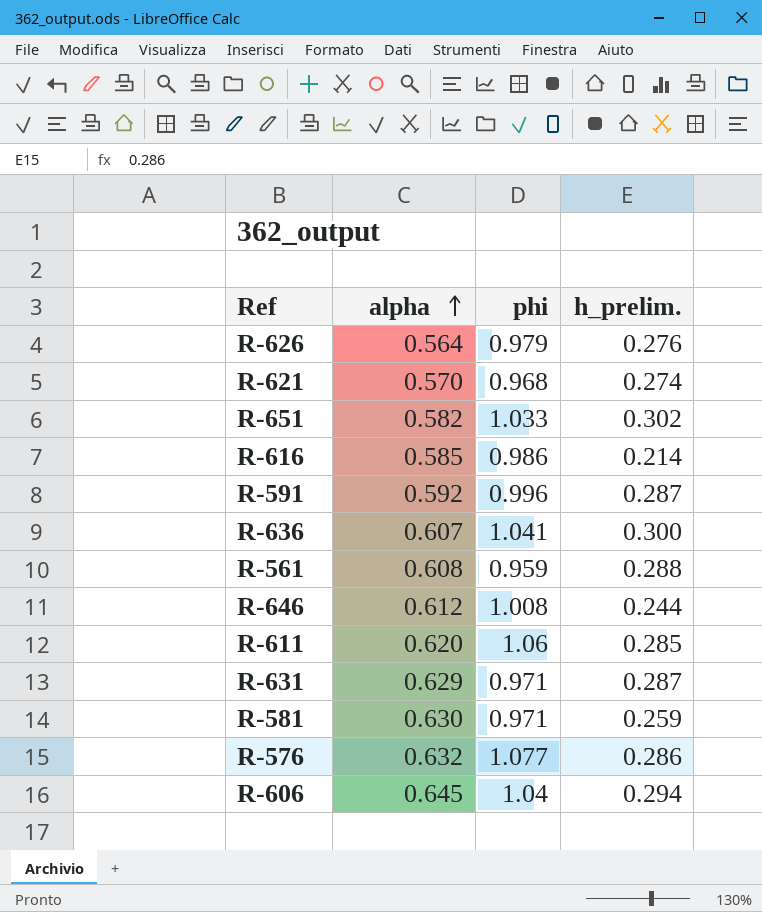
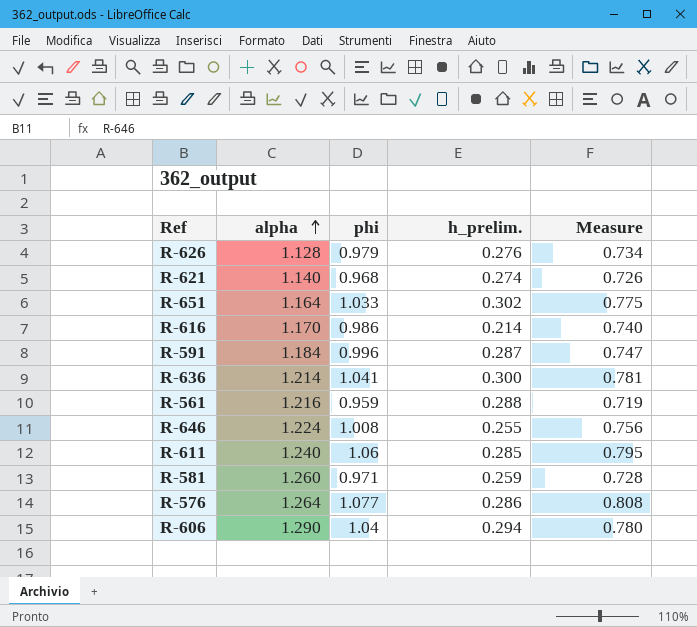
column Measure | formula: none -> [phi] * 0.75
row R-631: 0.629 | 0.971 | 0.287 -> none
R-626 | alpha: 0.564 -> 1.128
R-621 | alpha: 0.570 -> 1.140
R-651 | alpha: 0.582 -> 1.164
R-616 | alpha: 0.585 -> 1.170
R-591 | alpha: 0.592 -> 1.184
R-636 | alpha: 0.607 -> 1.214
R-561 | alpha: 0.608 -> 1.216
R-646 | alpha: 0.612 -> 1.224
R-646 | h_prelim.: 0.244 -> 0.255
R-611 | alpha: 0.620 -> 1.240
R-581 | alpha: 0.630 -> 1.260
R-576 | alpha: 0.632 -> 1.264
R-606 | alpha: 0.645 -> 1.290

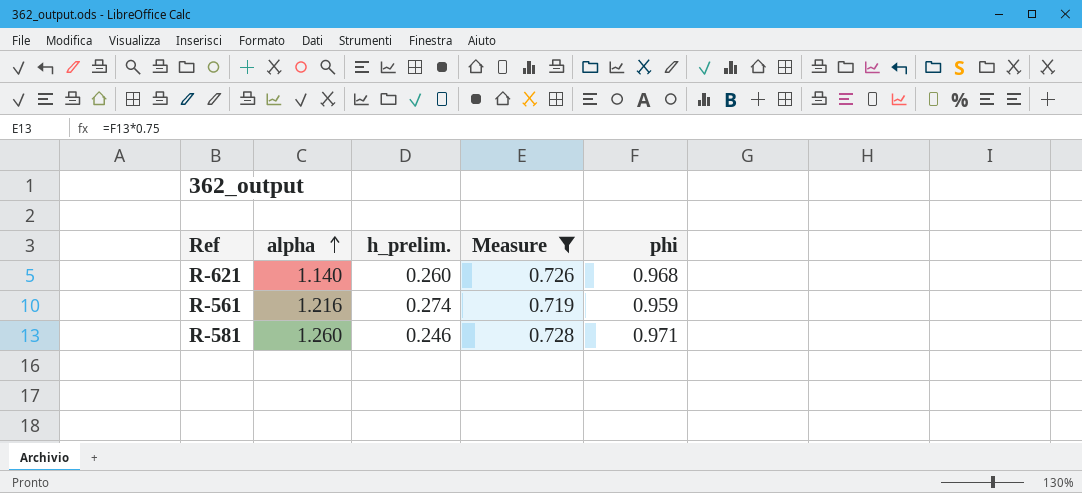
filter: none -> Measure <= 0.728
column phi | position: 3 -> 5
R-621 | h_prelim.: 0.274 -> 0.260
R-561 | h_prelim.: 0.288 -> 0.274
R-581 | h_prelim.: 0.259 -> 0.246

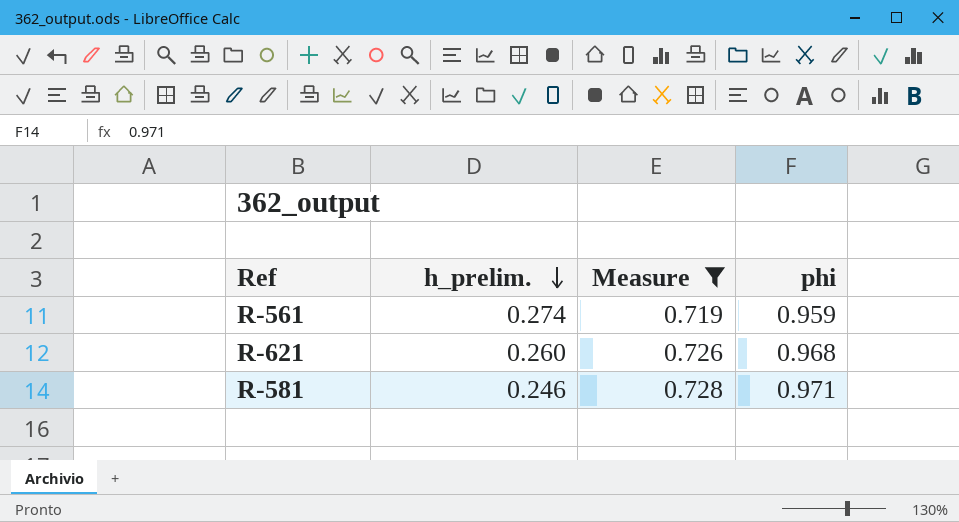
row order: alpha ascending -> h_prelim. descending
column alpha | position: 2 -> none

